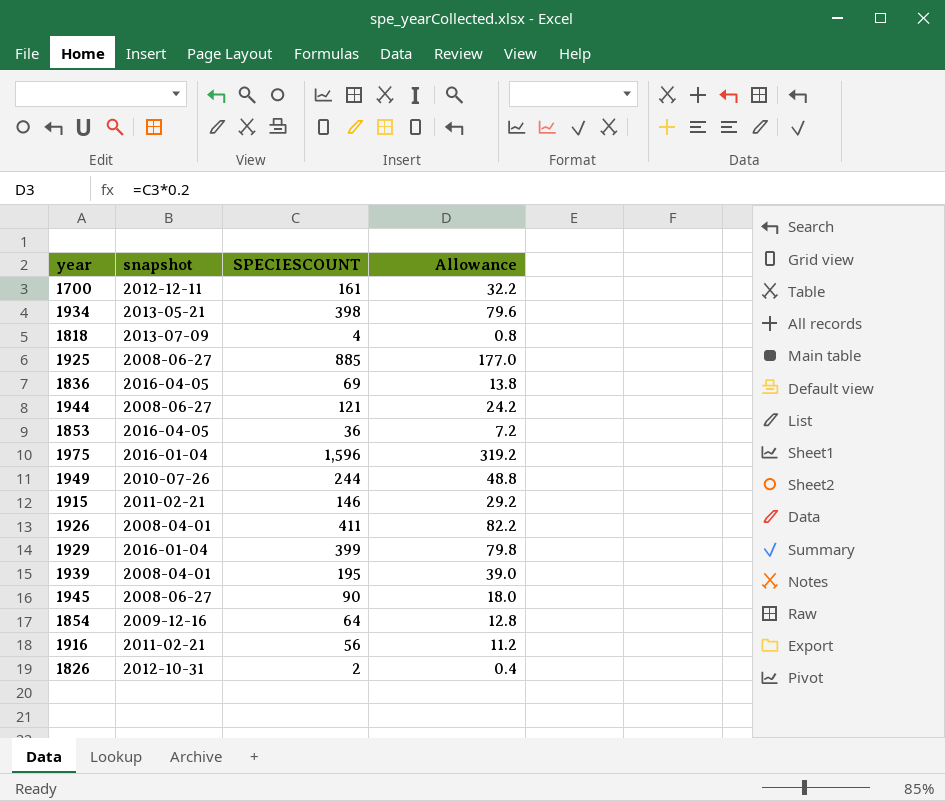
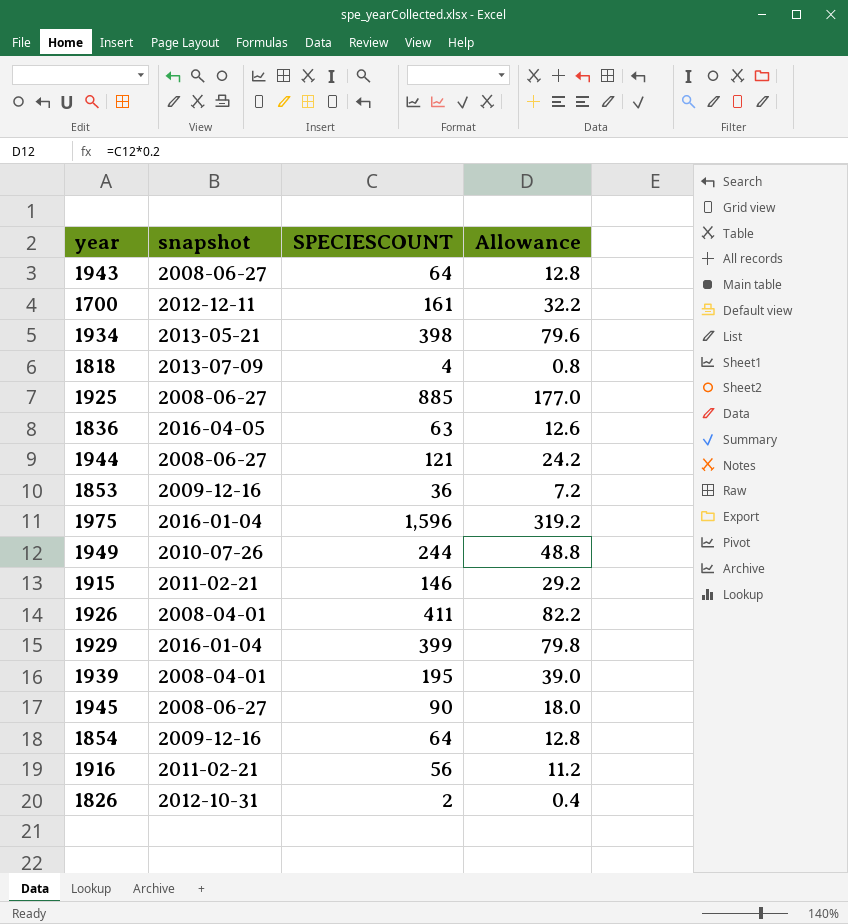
row 1943: none -> 2008-06-27 | 64 | 12.8
1836 | SPECIESCOUNT: 69 -> 63
1836 | Allowance: 13.8 -> 12.6
1853 | snapshot: 2016-04-05 -> 2009-12-16

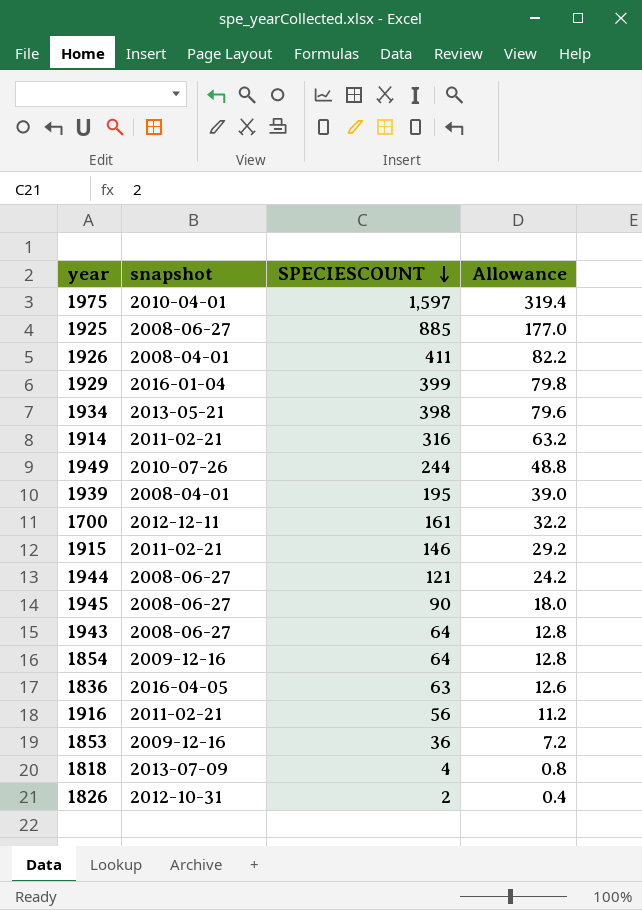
row order: none -> SPECIESCOUNT descending
1975 | snapshot: 2016-01-04 -> 2010-04-01
1975 | SPECIESCOUNT: 1,596 -> 1,597
1975 | Allowance: 319.2 -> 319.4
row 1914: none -> 2011-02-21 | 316 | 63.2

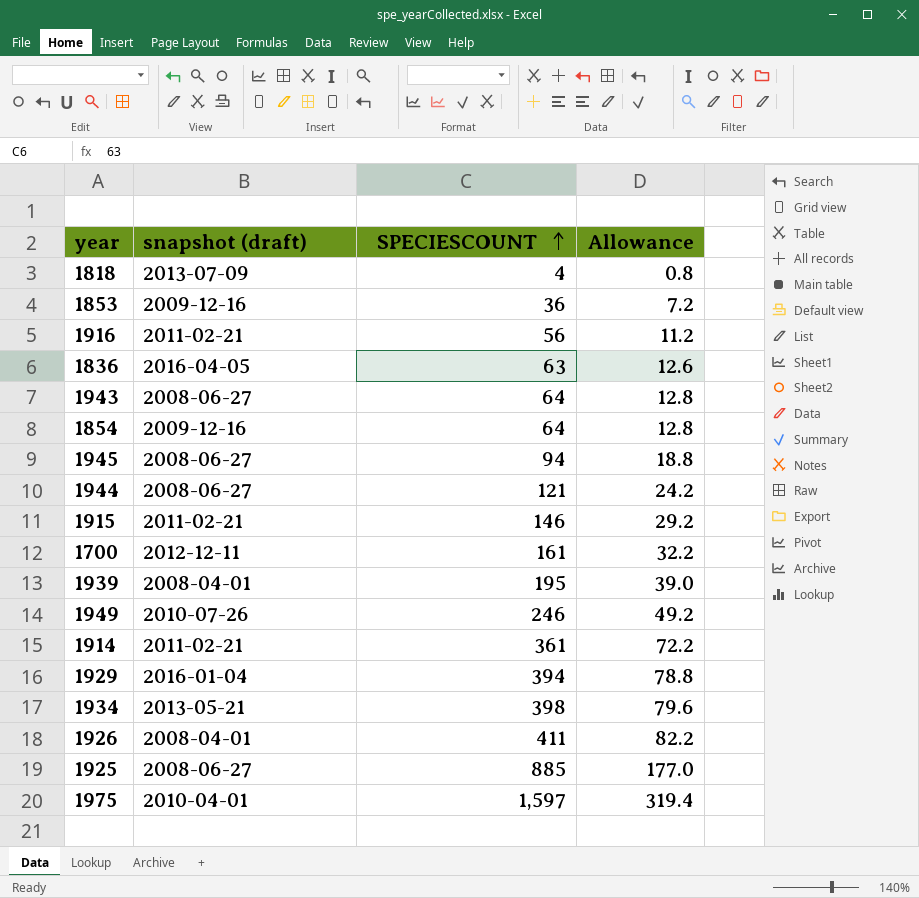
row order: SPECIESCOUNT descending -> SPECIESCOUNT ascending
column name: snapshot -> snapshot (draft)
row 1826: 2012-10-31 | 2 | 0.4 -> none
1945 | SPECIESCOUNT: 90 -> 94
1945 | Allowance: 18.0 -> 18.8
1949 | SPECIESCOUNT: 244 -> 246
1949 | Allowance: 48.8 -> 49.2
1914 | SPECIESCOUNT: 316 -> 361
1914 | Allowance: 63.2 -> 72.2
1929 | SPECIESCOUNT: 399 -> 394
1929 | Allowance: 79.8 -> 78.8

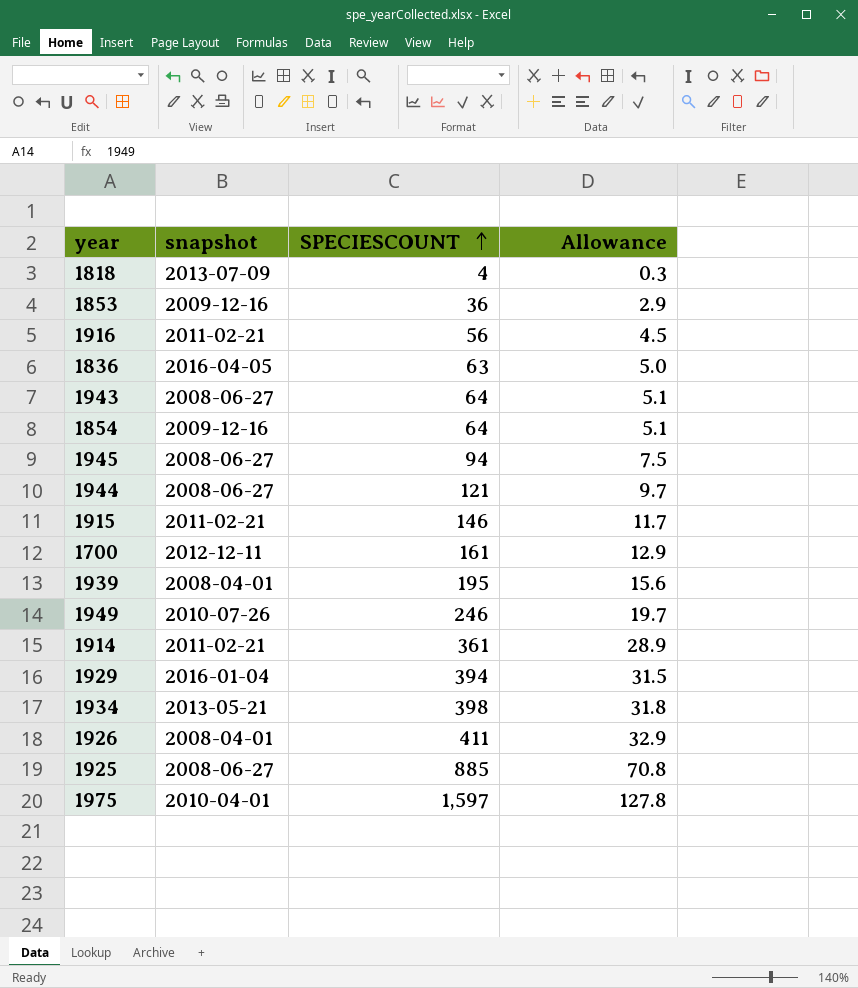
column name: snapshot (draft) -> snapshot
column Allowance | formula: [SPECIESCOUNT] * 0.2 -> [SPECIESCOUNT] * 0.08

